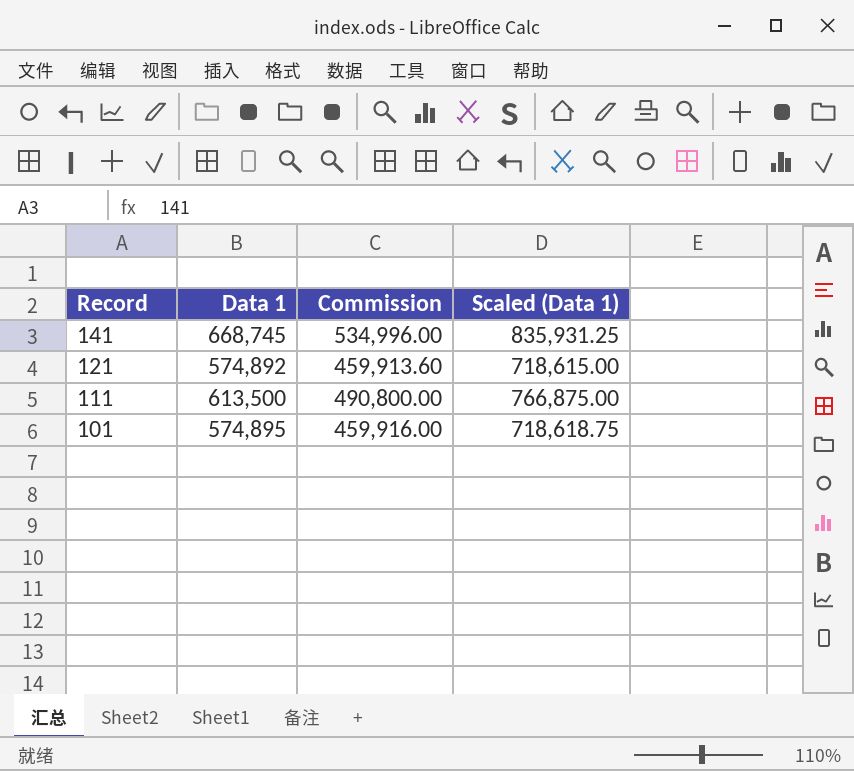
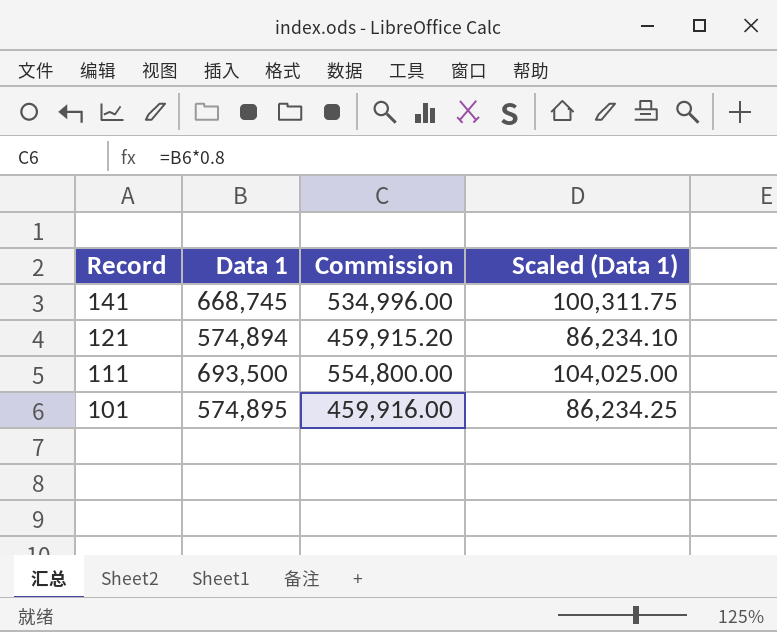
column Scaled (Data 1) | formula: [Data 1] * 1.25 -> [Data 1] * 0.15
121 | Data 1: 574,892 -> 574,894
121 | Commission: 459,913.60 -> 459,915.20
111 | Data 1: 613,500 -> 693,500
111 | Commission: 490,800.00 -> 554,800.00

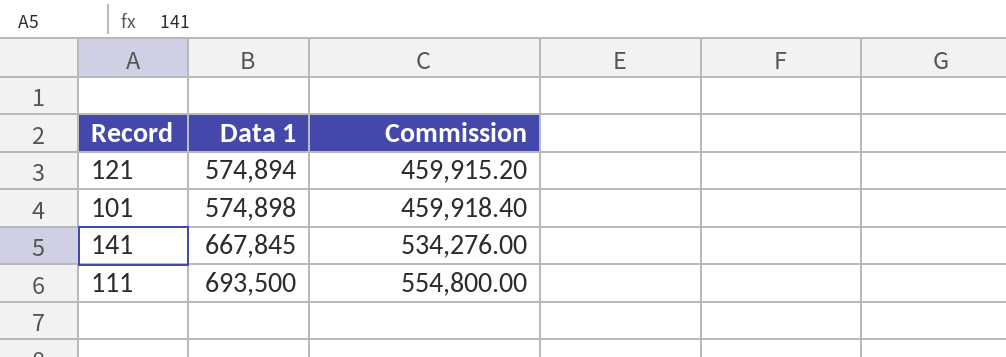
row order: Record descending -> Data 1 ascending
column Scaled (Data 1) | formula: [Data 1] * 0.15 -> none
101 | Data 1: 574,895 -> 574,898
101 | Commission: 459,916.00 -> 459,918.40
141 | Data 1: 668,745 -> 667,845
141 | Commission: 534,996.00 -> 534,276.00

